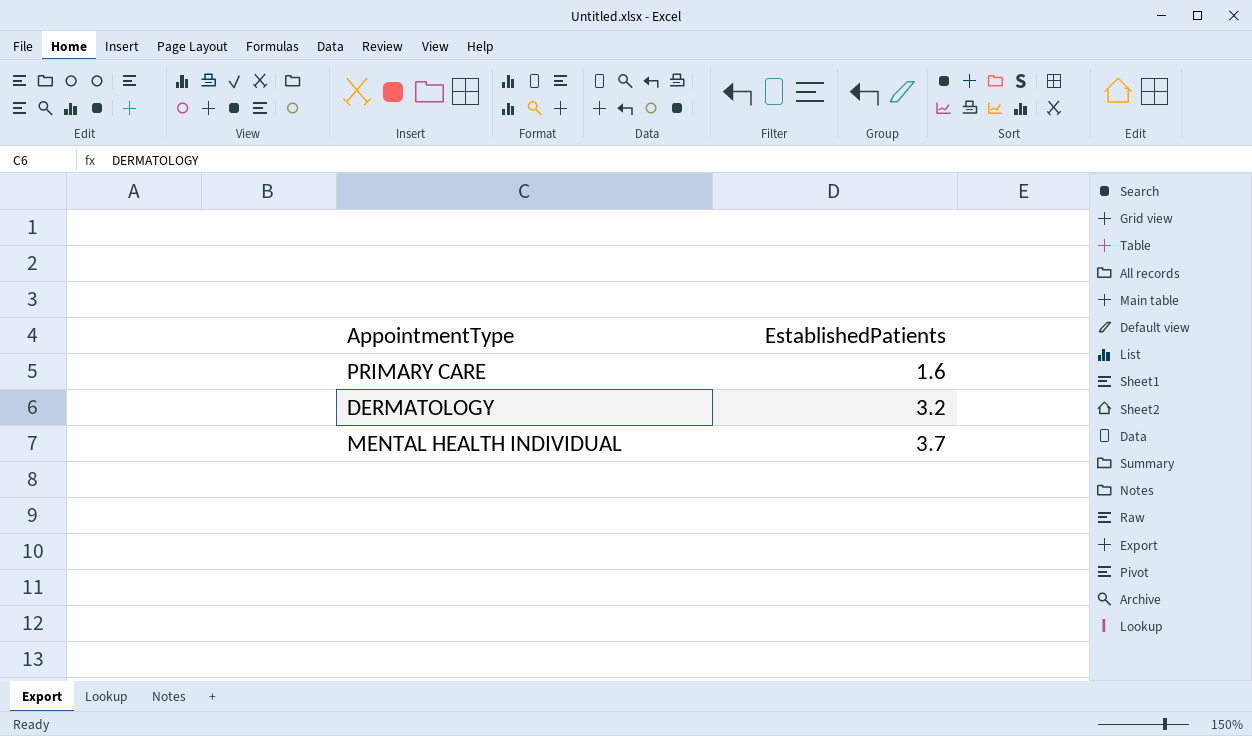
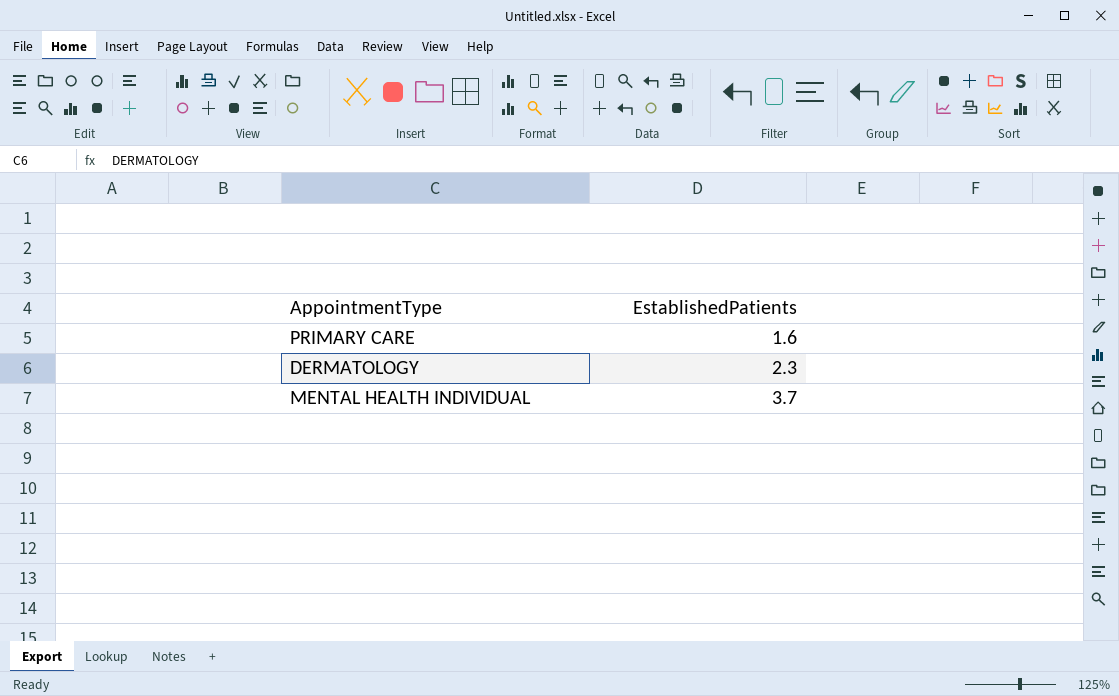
DERMATOLOGY | EstablishedPatients: 3.2 -> 2.3

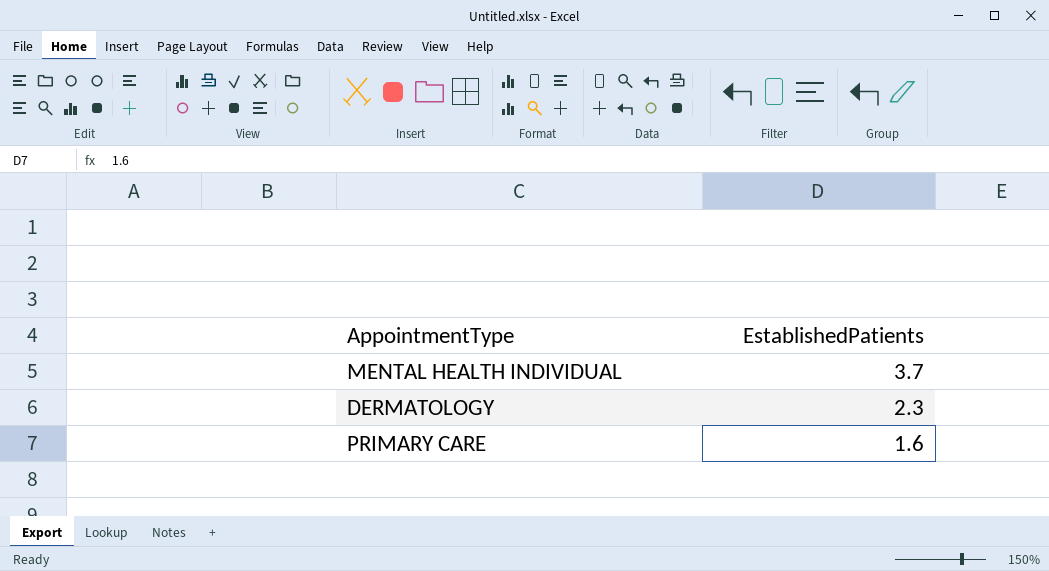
row order: EstablishedPatients ascending -> EstablishedPatients descending

